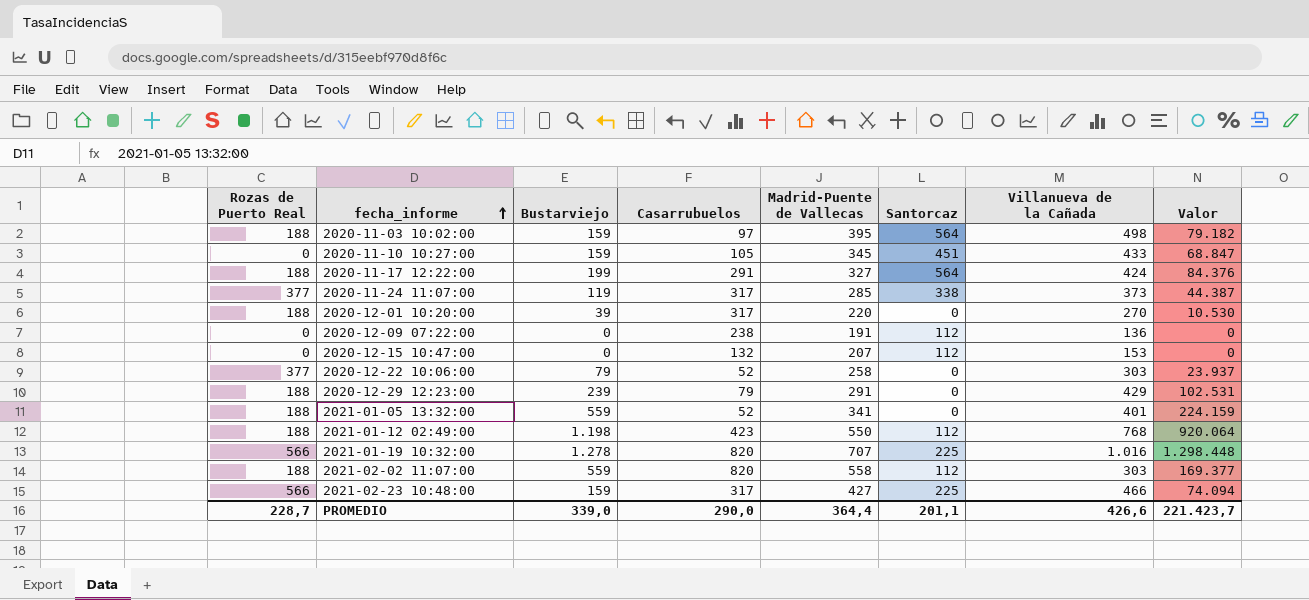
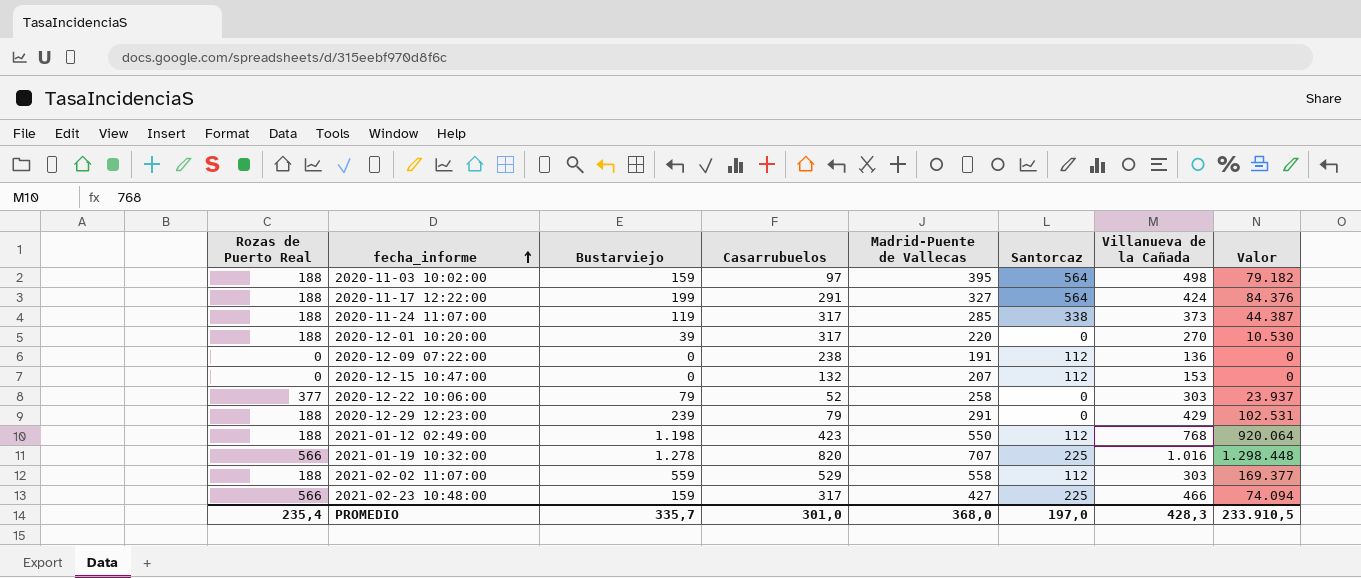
row 2020-11-10 10:27:00: 0 | 159 | 105 | 345 | 451 | 433 | 68.847 -> none
row 2021-01-05 13:32:00: 188 | 559 | 52 | 341 | 0 | 401 | 224.159 -> none
2020-11-24 11:07:00 | Rozas de Puerto Real: 377 -> 188
2021-02-02 11:07:00 | Casarrubuelos: 820 -> 529
PROMEDIO | Rozas de Puerto Real: 228,7 -> 235,4
PROMEDIO | Bustarviejo: 339,0 -> 335,7
PROMEDIO | Casarrubuelos: 290,0 -> 301,0
PROMEDIO | Madrid-Puente de Vallecas: 364,4 -> 368,0
PROMEDIO | Santorcaz: 201,1 -> 197,0
PROMEDIO | Villanueva de la Cañada: 426,6 -> 428,3
PROMEDIO | Valor: 221.423,7 -> 233.910,5

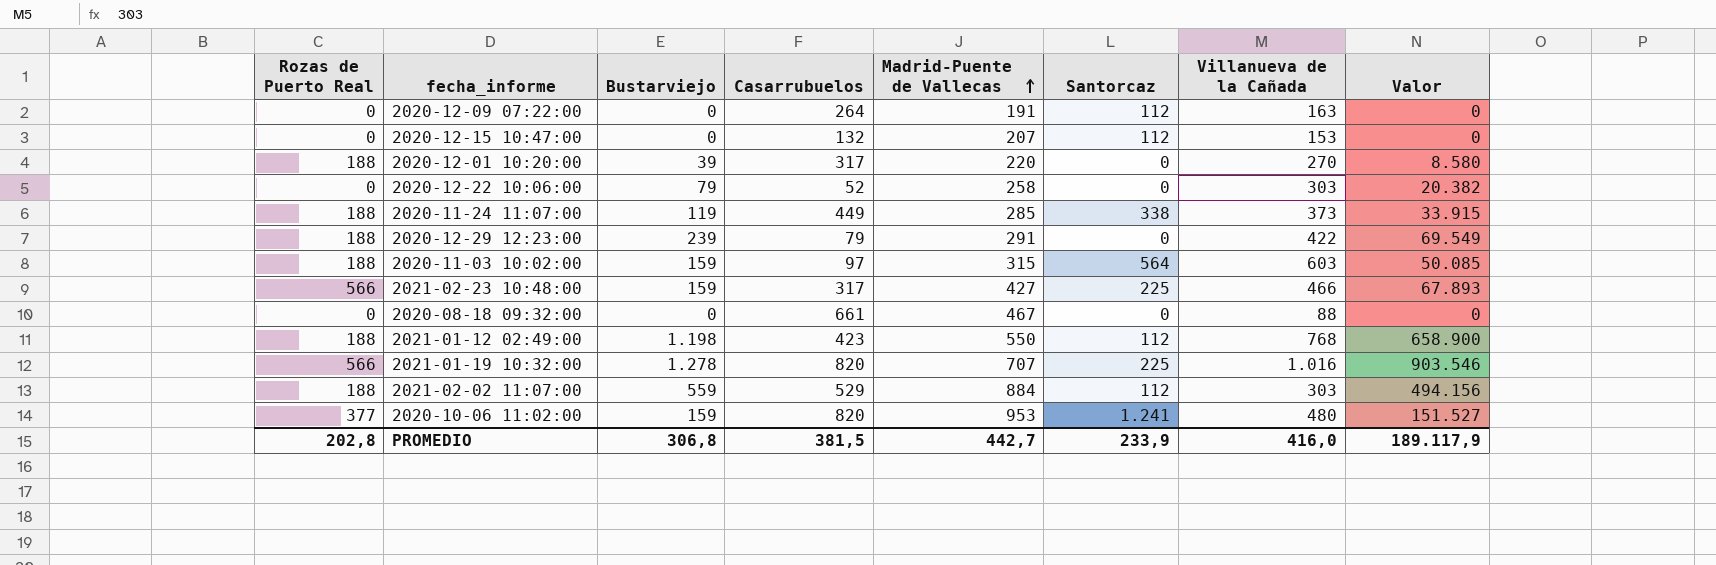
row order: fecha_informe ascending -> Madrid-Puente de Vallecas ascending
column Valor | formula: [Bustarviejo] * [Villanueva de la Cañada] -> [Bustarviejo] * [Madrid-Puente de Vallecas]
row 2020-11-17 12:22:00: 188 | 199 | 291 | 327 | 564 | 424 | 84.376 -> none
2020-12-09 07:22:00 | Casarrubuelos: 238 -> 264
2020-12-09 07:22:00 | Villanueva de la Cañada: 136 -> 163
2020-12-22 10:06:00 | Rozas de Puerto Real: 377 -> 0
2020-11-24 11:07:00 | Casarrubuelos: 317 -> 449
2020-12-29 12:23:00 | Villanueva de la Cañada: 429 -> 422
2020-11-03 10:02:00 | Madrid-Puente de Vallecas: 395 -> 315
2020-11-03 10:02:00 | Villanueva de la Cañada: 498 -> 603
row 2020-08-18 09:32:00: none -> 0 | 0 | 661 | 467 | 0 | 88 | 0
2021-02-02 11:07:00 | Madrid-Puente de Vallecas: 558 -> 884
row 2020-10-06 11:02:00: none -> 377 | 159 | 820 | 953 | 1.241 | 480 | 151.527
PROMEDIO | Rozas de Puerto Real: 235,4 -> 202,8
PROMEDIO | Bustarviejo: 335,7 -> 306,8
PROMEDIO | Casarrubuelos: 301,0 -> 381,5
PROMEDIO | Madrid-Puente de Vallecas: 368,0 -> 442,7
PROMEDIO | Santorcaz: 197,0 -> 233,9
PROMEDIO | Villanueva de la Cañada: 428,3 -> 416,0
PROMEDIO | Valor: 233.910,5 -> 189.117,9

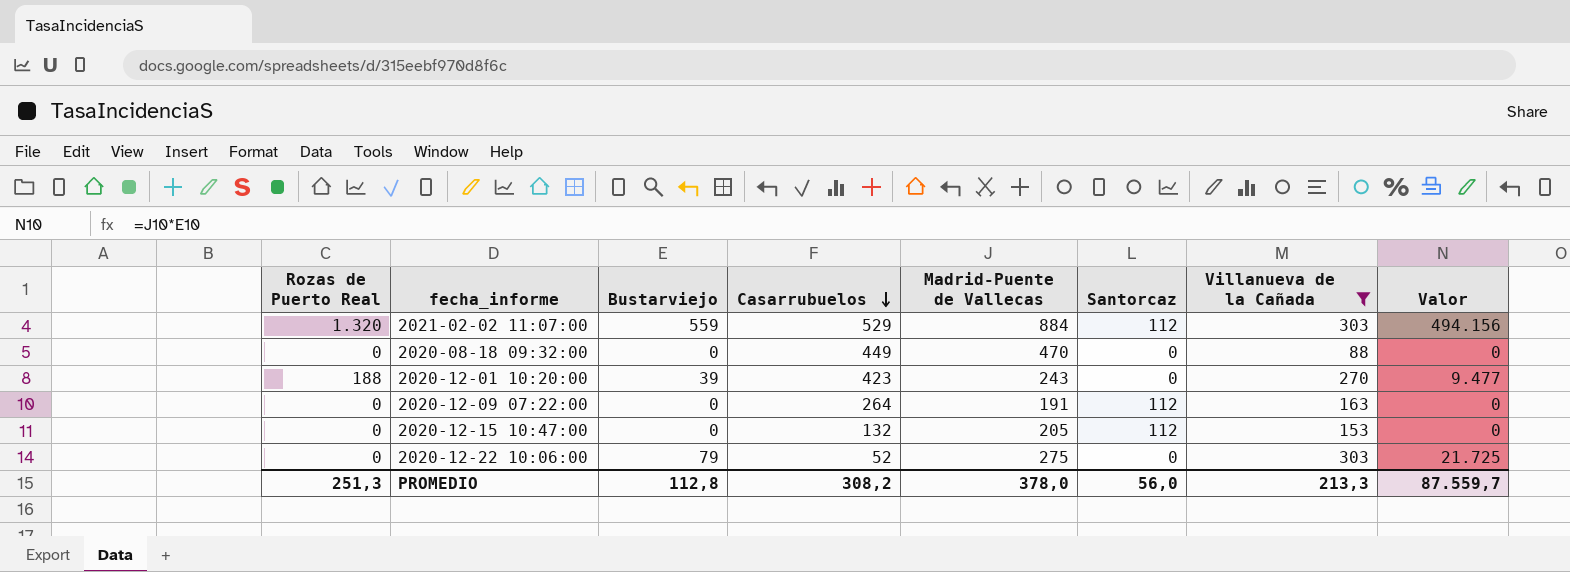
filter: none -> Villanueva de la Cañada <= 303
row order: Madrid-Puente de Vallecas ascending -> Casarrubuelos descending
2021-02-02 11:07:00 | Rozas de Puerto Real: 188 -> 1.320
2020-08-18 09:32:00 | Casarrubuelos: 661 -> 449
2020-08-18 09:32:00 | Madrid-Puente de Vallecas: 467 -> 470
2020-12-01 10:20:00 | Casarrubuelos: 317 -> 423
2020-12-01 10:20:00 | Madrid-Puente de Vallecas: 220 -> 243
2020-12-01 10:20:00 | Valor: 8.580 -> 9.477
2020-12-15 10:47:00 | Madrid-Puente de Vallecas: 207 -> 205
2020-12-22 10:06:00 | Madrid-Puente de Vallecas: 258 -> 275
2020-12-22 10:06:00 | Valor: 20.382 -> 21.725
PROMEDIO | Rozas de Puerto Real: 202,8 -> 251,3
PROMEDIO | Bustarviejo: 306,8 -> 112,8
PROMEDIO | Casarrubuelos: 381,5 -> 308,2
PROMEDIO | Madrid-Puente de Vallecas: 442,7 -> 378,0
PROMEDIO | Santorcaz: 233,9 -> 56,0
PROMEDIO | Villanueva de la Cañada: 416,0 -> 213,3
PROMEDIO | Valor: 189.117,9 -> 87.559,7

